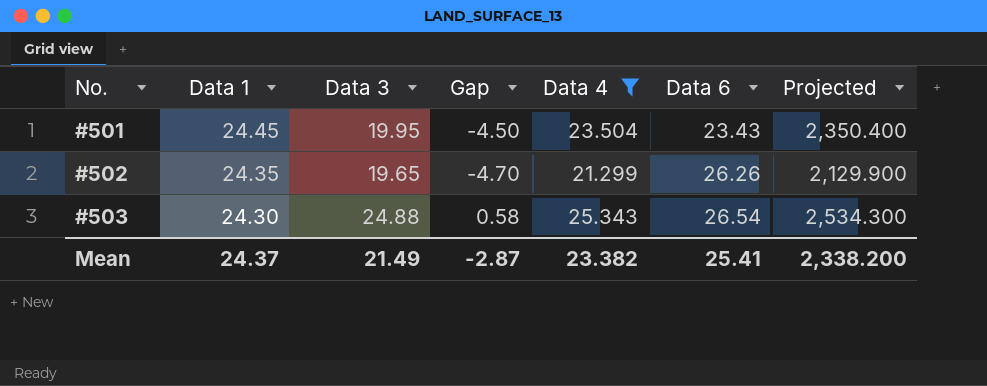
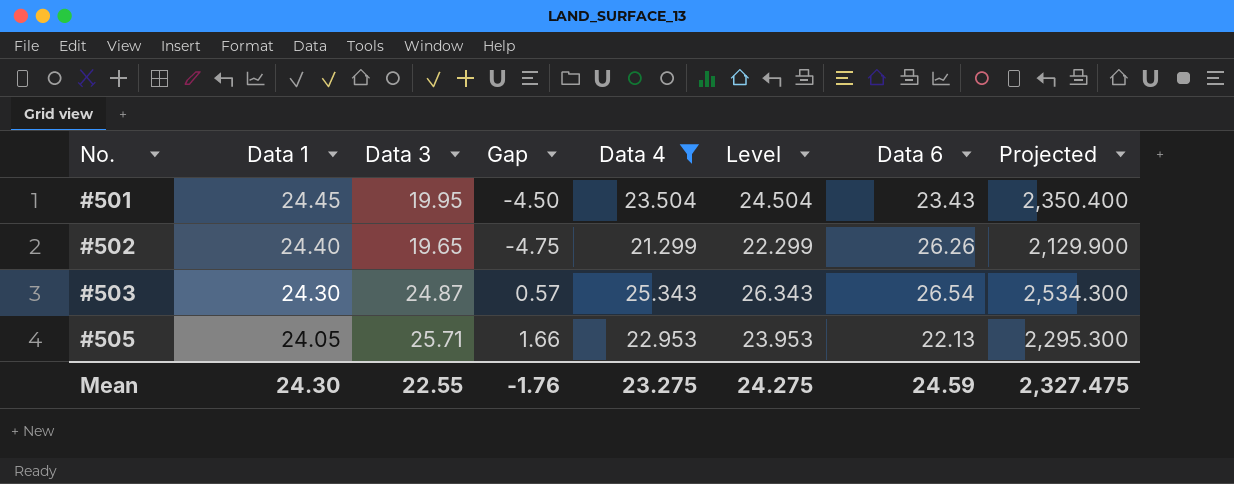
column Level | formula: none -> [Data 4] + 1
#502 | Data 1: 24.35 -> 24.40
#502 | Gap: -4.70 -> -4.75
#503 | Data 3: 24.88 -> 24.87
#503 | Gap: 0.58 -> 0.57
row #505: none -> 24.05 | 25.71 | 1.66 | 22.953 | 23.953 | 22.13 | 2,295.300
Mean | Data 1: 24.37 -> 24.30
Mean | Data 3: 21.49 -> 22.55
Mean | Gap: -2.87 -> -1.76
Mean | Data 4: 23.382 -> 23.275
Mean | Data 6: 25.41 -> 24.59
Mean | Projected: 2,338.200 -> 2,327.475

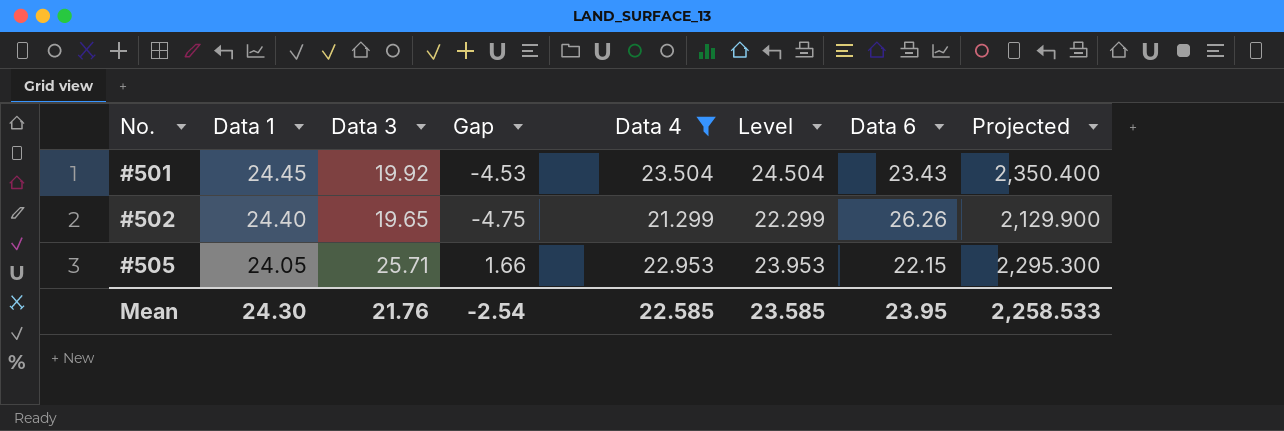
row #503: 24.30 | 24.87 | 0.57 | 25.343 | 26.343 | 26.54 | 2,534.300 -> none
#501 | Data 3: 19.95 -> 19.92
#501 | Gap: -4.50 -> -4.53
#505 | Data 6: 22.13 -> 22.15
Mean | Data 3: 22.55 -> 21.76
Mean | Gap: -1.76 -> -2.54
Mean | Data 4: 23.275 -> 22.585
Mean | Level: 24.275 -> 23.585
Mean | Data 6: 24.59 -> 23.95
Mean | Projected: 2,327.475 -> 2,258.533

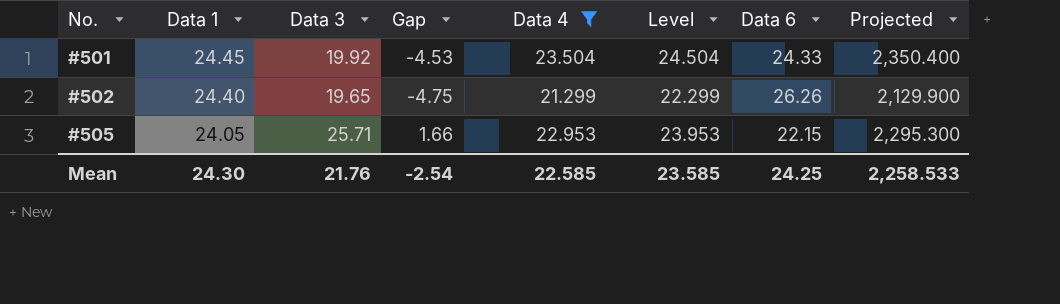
#501 | Data 6: 23.43 -> 24.33
Mean | Data 6: 23.95 -> 24.25

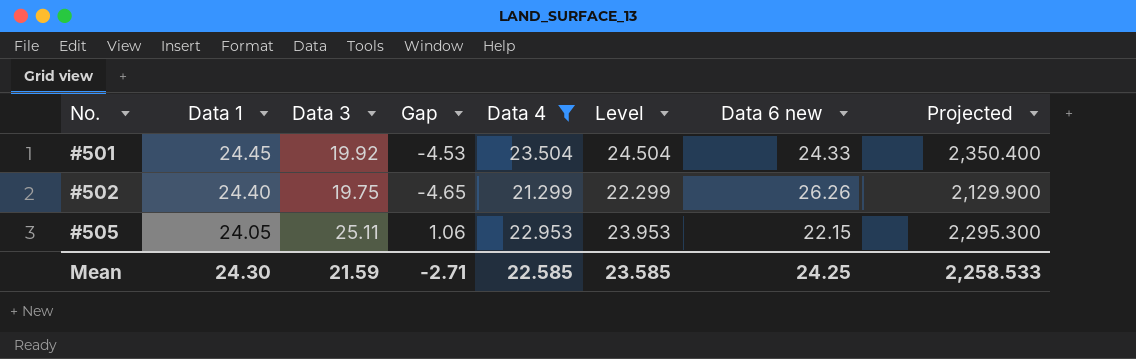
column name: Data 6 -> Data 6 new
#502 | Data 3: 19.65 -> 19.75
#502 | Gap: -4.75 -> -4.65
#505 | Data 3: 25.71 -> 25.11
#505 | Gap: 1.66 -> 1.06
Mean | Data 3: 21.76 -> 21.59
Mean | Gap: -2.54 -> -2.71

